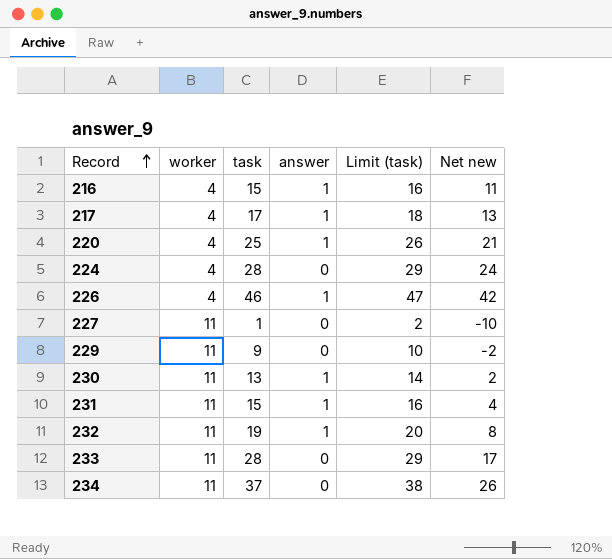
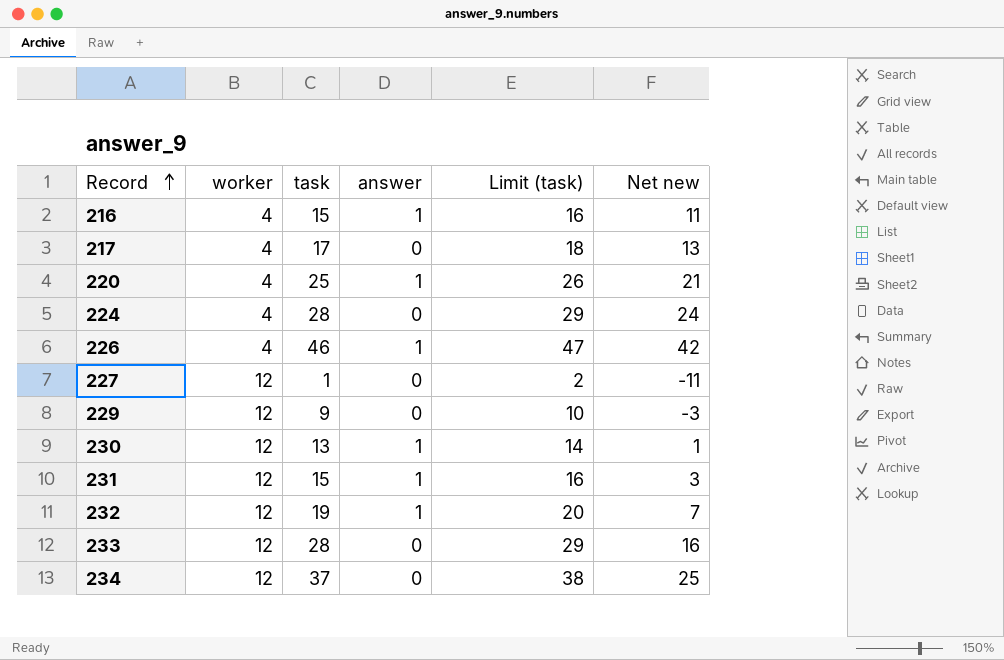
217 | answer: 1 -> 0
227 | worker: 11 -> 12
227 | Net new: -10 -> -11
229 | worker: 11 -> 12
229 | Net new: -2 -> -3
230 | worker: 11 -> 12
230 | Net new: 2 -> 1
231 | worker: 11 -> 12
231 | Net new: 4 -> 3
232 | worker: 11 -> 12
232 | Net new: 8 -> 7
233 | worker: 11 -> 12
233 | Net new: 17 -> 16
234 | worker: 11 -> 12
234 | Net new: 26 -> 25

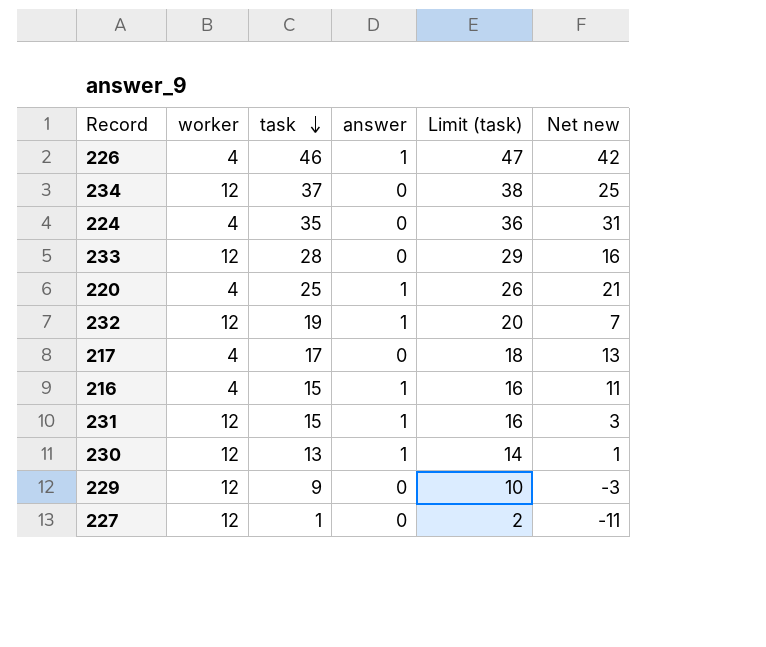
row order: Record ascending -> task descending
224 | task: 28 -> 35
224 | Limit (task): 29 -> 36
224 | Net new: 24 -> 31

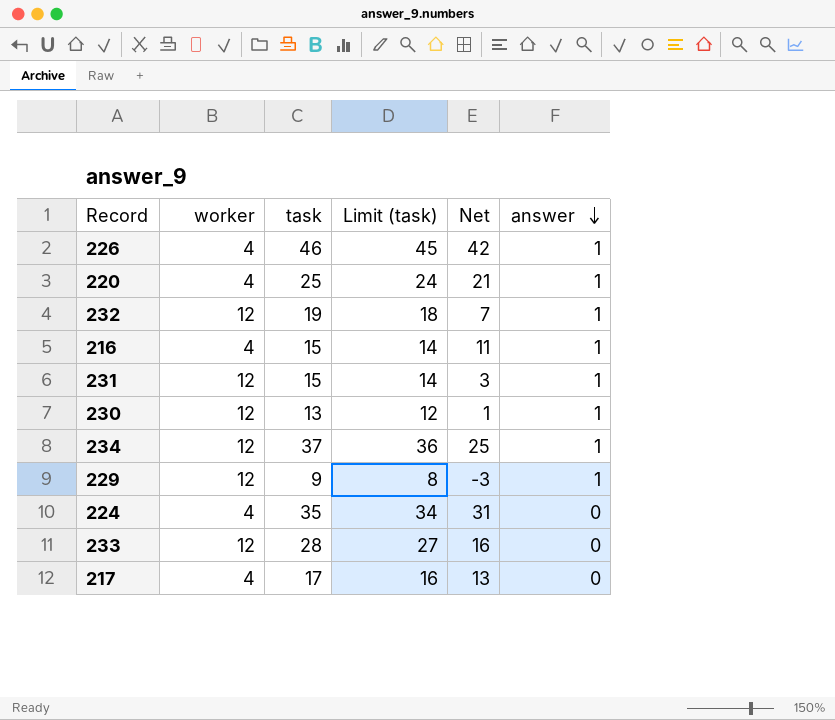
row order: task descending -> answer descending
column Limit (task) | formula: [task] + 1 -> [task] - 1
column name: Net new -> Net
column answer | position: 4 -> 6
row 227: 12 | 1 | 0 | 2 | -11 -> none
234 | answer: 0 -> 1
229 | answer: 0 -> 1

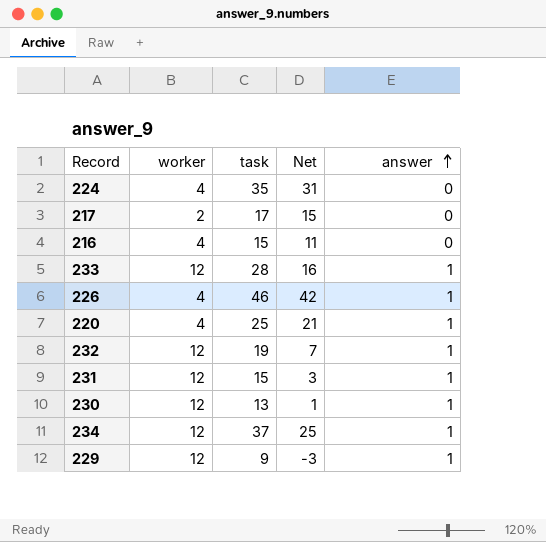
row order: answer descending -> answer ascending
column Limit (task) | formula: [task] - 1 -> none
217 | worker: 4 -> 2
217 | Net: 13 -> 15
216 | answer: 1 -> 0
233 | answer: 0 -> 1

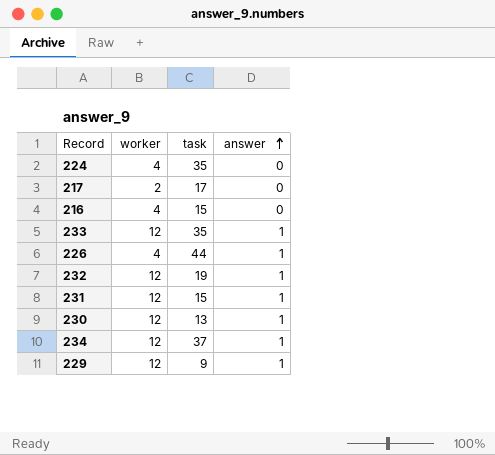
column Net | formula: [task] - [worker] -> none
row 220: 4 | 25 | 21 | 1 -> none
233 | task: 28 -> 35
226 | task: 46 -> 44

